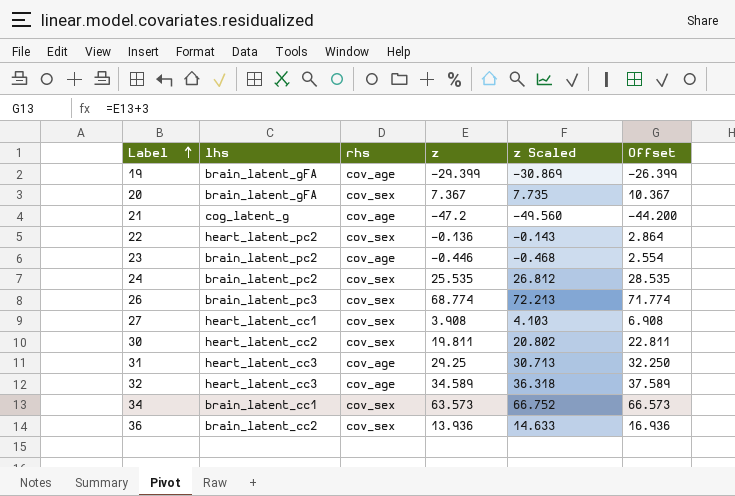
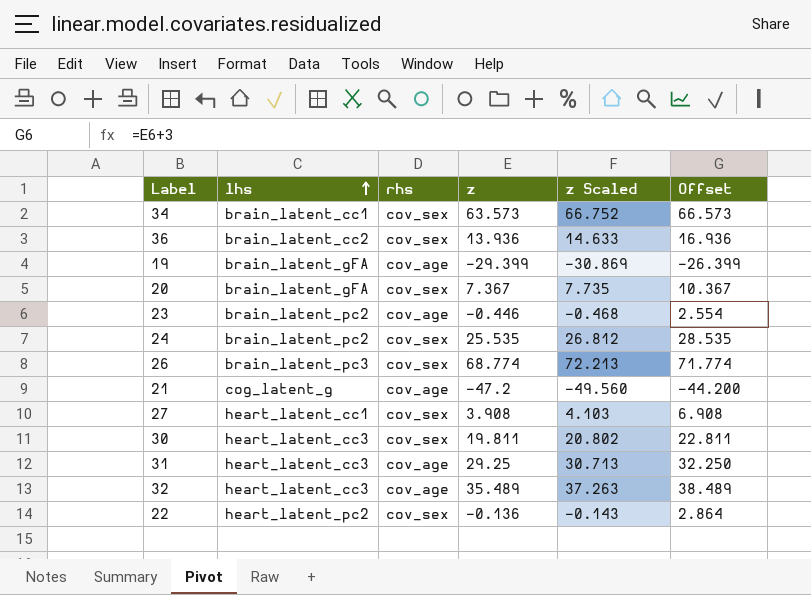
row order: Label ascending -> lhs ascending
30 | lhs: heart_latent_cc2 -> heart_latent_cc3
32 | z: 34.589 -> 35.489
32 | z Scaled: 36.318 -> 37.263
32 | Offset: 37.589 -> 38.489

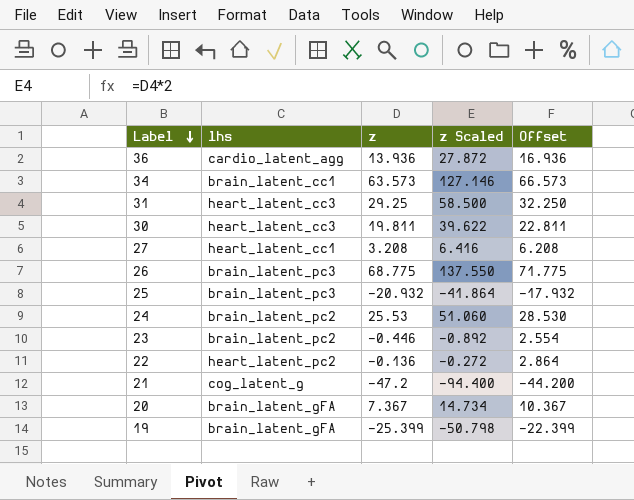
row order: lhs ascending -> Label descending
column rhs | position: 3 -> none
column z Scaled | formula: [z] * 1.05 -> [z] * 2
row 32: heart_latent_cc3 | cov_age | 35.489 | 37.263 | 38.489 -> none
36 | lhs: brain_latent_cc2 -> cardio_latent_agg
27 | z: 3.908 -> 3.208
27 | Offset: 6.908 -> 6.208
26 | z: 68.774 -> 68.775
26 | Offset: 71.774 -> 71.775
row 25: none -> brain_latent_pc3 | -20.932 | -41.864 | -17.932
24 | z: 25.535 -> 25.53
24 | Offset: 28.535 -> 28.530
19 | z: -29.399 -> -25.399
19 | Offset: -26.399 -> -22.399

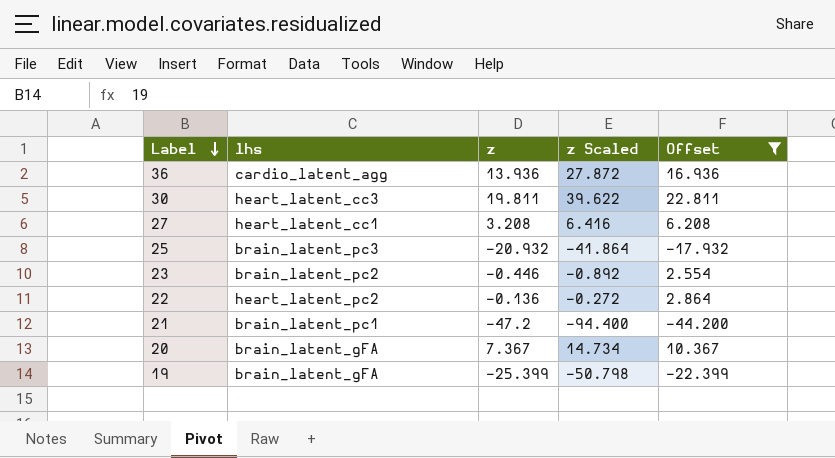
filter: none -> Offset <= 22.811
21 | lhs: cog_latent_g -> brain_latent_pc1

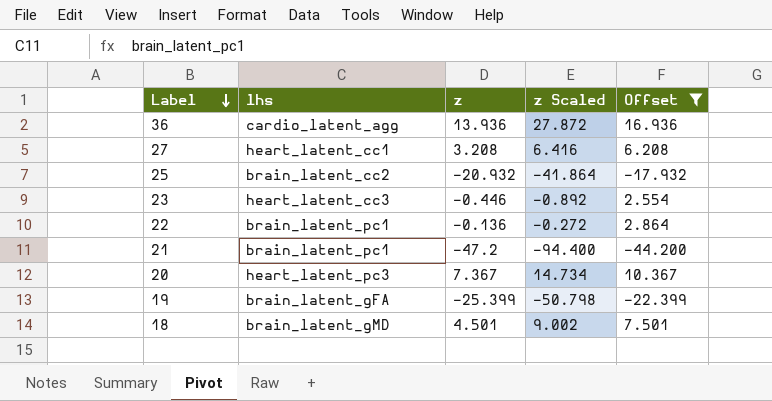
row 30: heart_latent_cc3 | 19.811 | 39.622 | 22.811 -> none
25 | lhs: brain_latent_pc3 -> brain_latent_cc2
23 | lhs: brain_latent_pc2 -> heart_latent_cc3
22 | lhs: heart_latent_pc2 -> brain_latent_pc1
20 | lhs: brain_latent_gFA -> heart_latent_pc3
row 18: none -> brain_latent_gMD | 4.501 | 9.002 | 7.501

